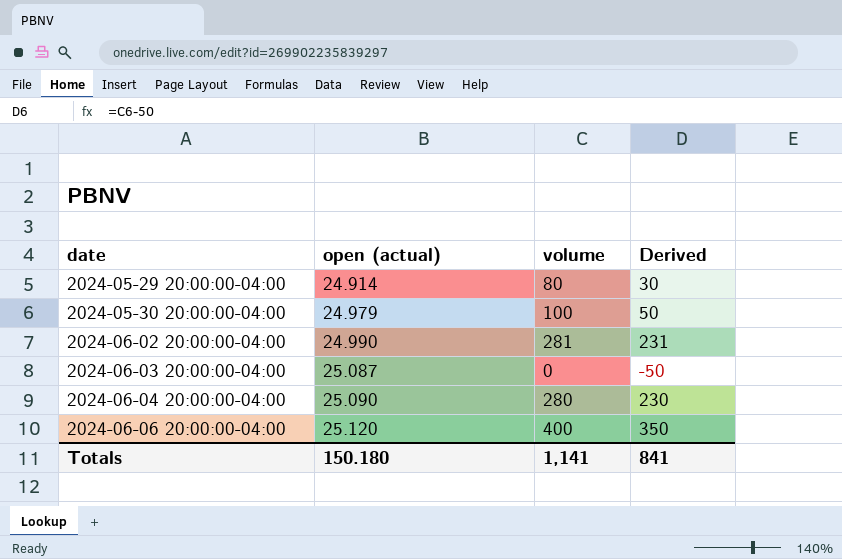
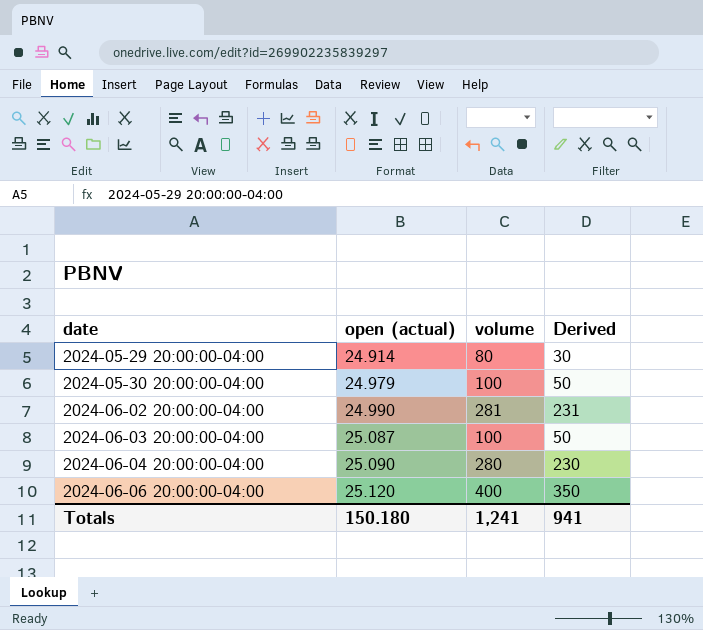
2024-06-03 20:00:00-04:00 | volume: 0 -> 100
2024-06-03 20:00:00-04:00 | Derived: -50 -> 50
Totals | volume: 1,141 -> 1,241
Totals | Derived: 841 -> 941

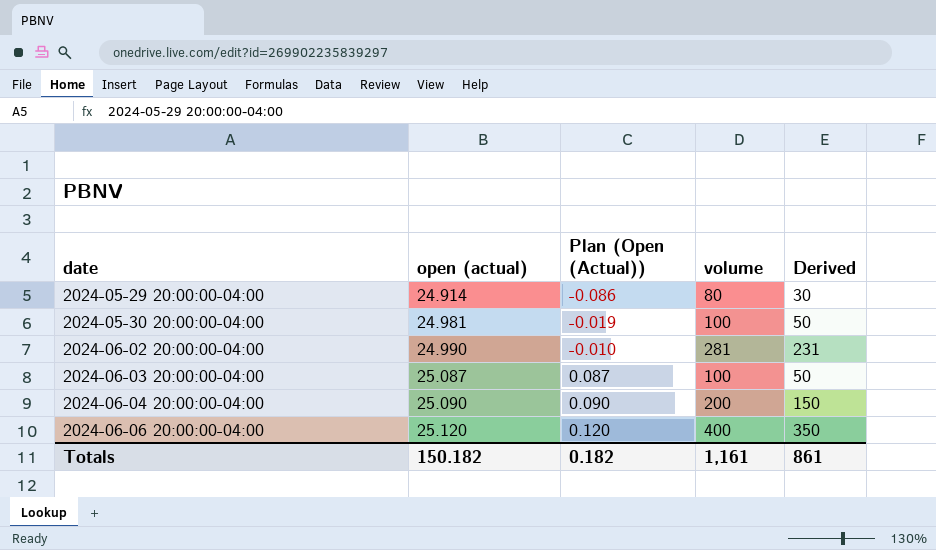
column Plan (Open (Actual)) | formula: none -> [open (actual)] - 25
2024-05-30 20:00:00-04:00 | open (actual): 24.979 -> 24.981
2024-06-04 20:00:00-04:00 | volume: 280 -> 200
2024-06-04 20:00:00-04:00 | Derived: 230 -> 150
Totals | open (actual): 150.180 -> 150.182
Totals | volume: 1,241 -> 1,161
Totals | Derived: 941 -> 861

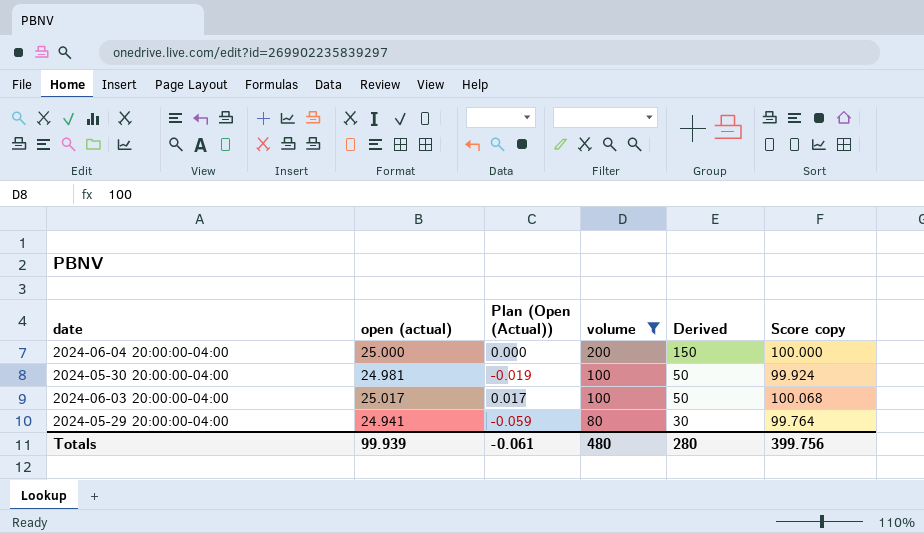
filter: none -> volume <= 200
row order: date ascending -> volume descending
column Score copy | formula: none -> [open (actual)] * 4
2024-06-04 20:00:00-04:00 | open (actual): 25.090 -> 25.000
2024-06-04 20:00:00-04:00 | Plan (Open (Actual)): 0.090 -> 0.000
2024-06-03 20:00:00-04:00 | open (actual): 25.087 -> 25.017
2024-06-03 20:00:00-04:00 | Plan (Open (Actual)): 0.087 -> 0.017
2024-05-29 20:00:00-04:00 | open (actual): 24.914 -> 24.941
2024-05-29 20:00:00-04:00 | Plan (Open (Actual)): -0.086 -> -0.059
Totals | open (actual): 150.182 -> 99.939
Totals | Plan (Open (Actual)): 0.182 -> -0.061
Totals | volume: 1,161 -> 480
Totals | Derived: 861 -> 280

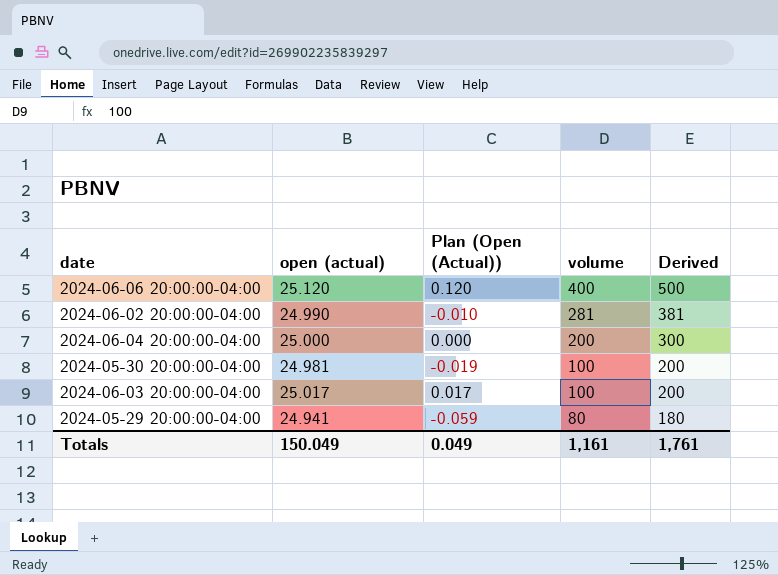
filter: volume <= 200 -> none
column Score copy | formula: [open (actual)] * 4 -> none
column Derived | formula: [volume] - 50 -> [volume] + 100
Totals | open (actual): 99.939 -> 150.049
Totals | Plan (Open (Actual)): -0.061 -> 0.049
Totals | volume: 480 -> 1,161
Totals | Derived: 280 -> 1,761

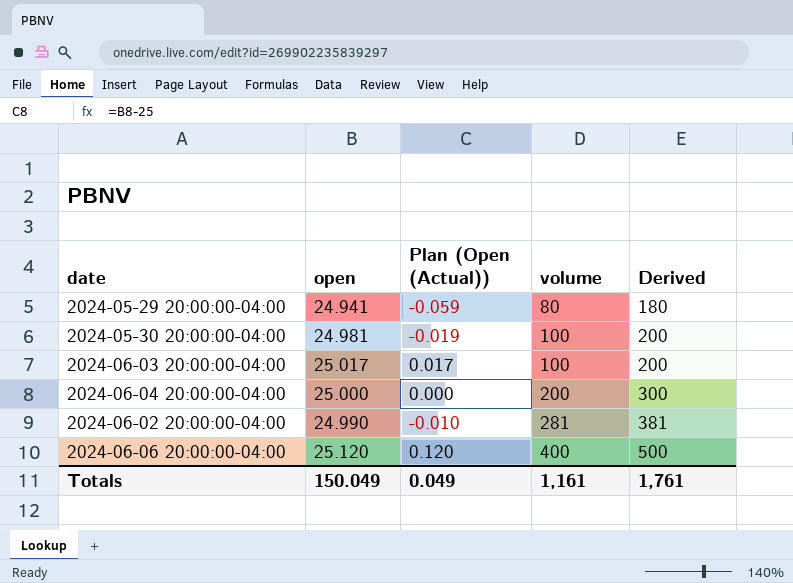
row order: volume descending -> volume ascending
column name: open (actual) -> open

